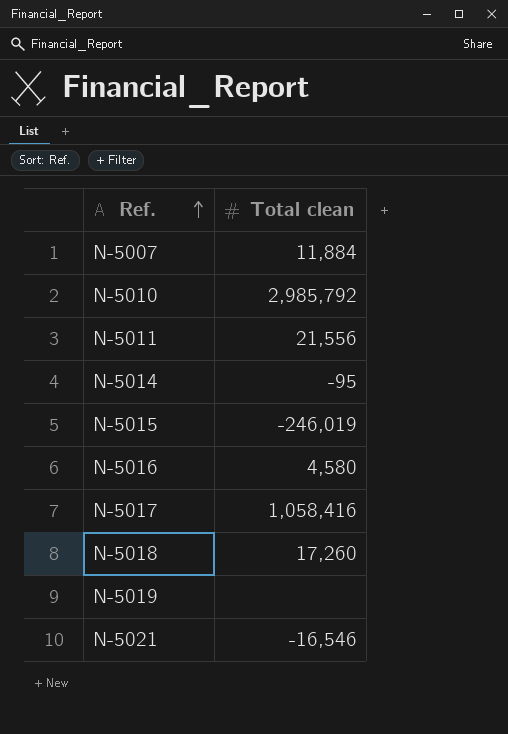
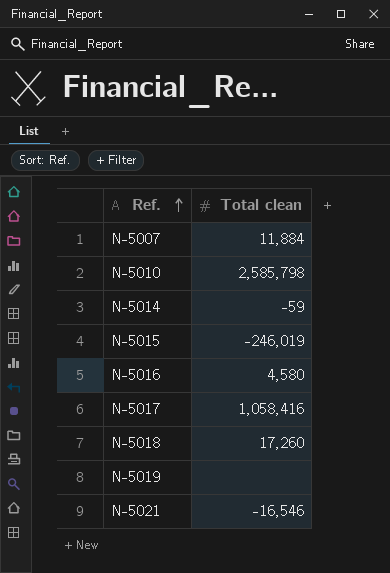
row N-5011: 21,556 -> none
N-5010 | Total clean: 2,985,792 -> 2,585,798
N-5014 | Total clean: -95 -> -59

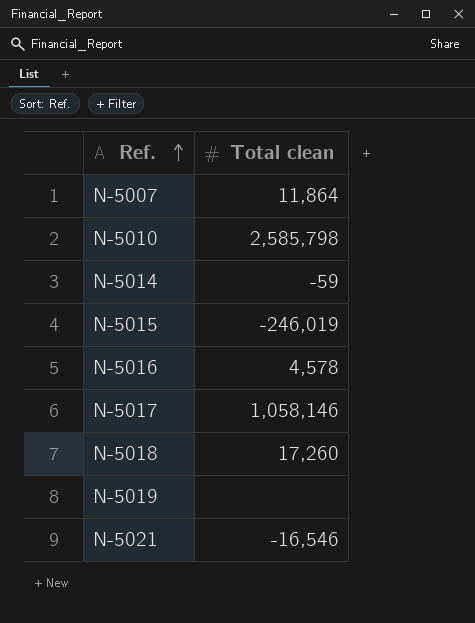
N-5007 | Total clean: 11,884 -> 11,864
N-5016 | Total clean: 4,580 -> 4,578
N-5017 | Total clean: 1,058,416 -> 1,058,146

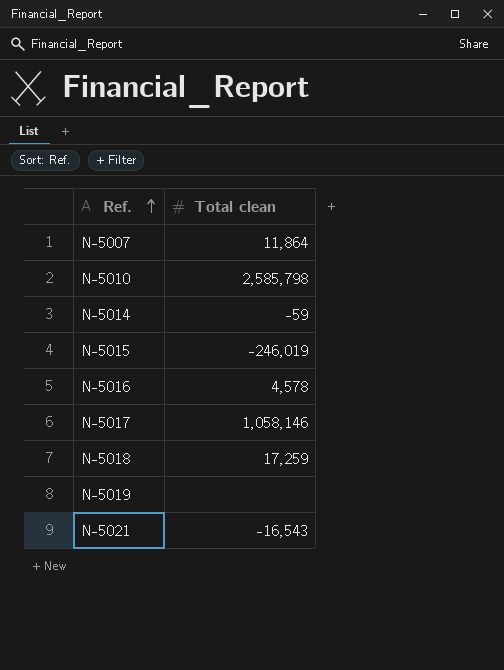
N-5018 | Total clean: 17,260 -> 17,259
N-5021 | Total clean: -16,546 -> -16,543

